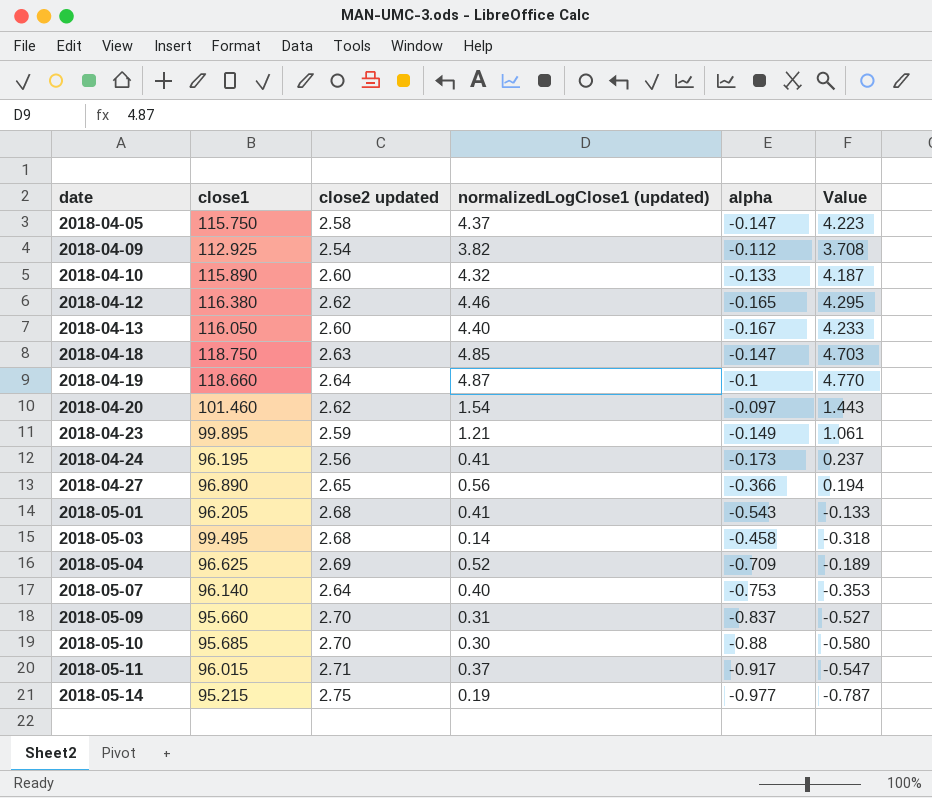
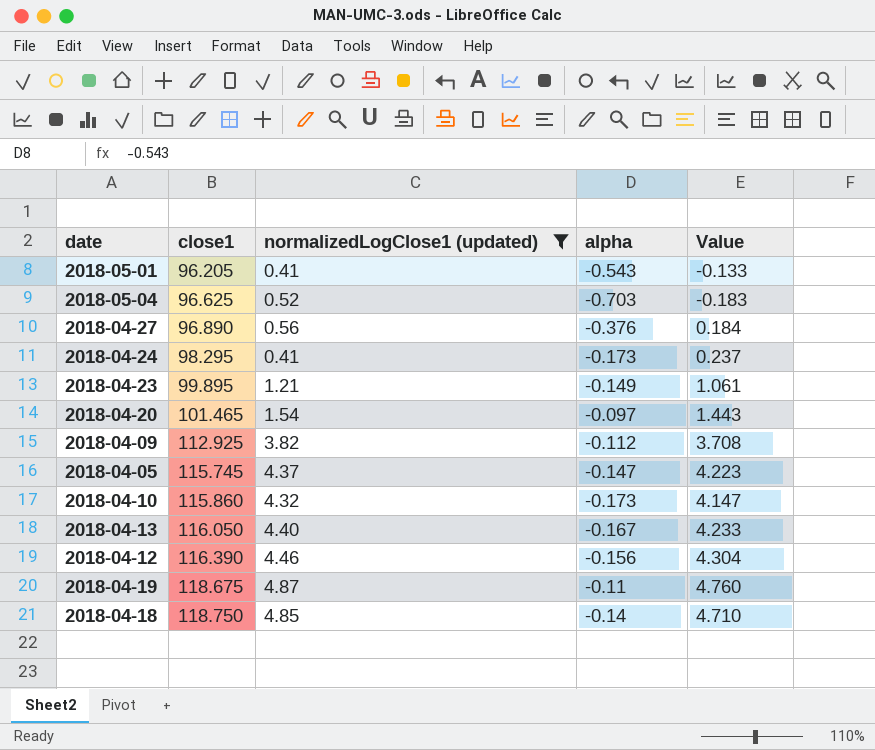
filter: none -> normalizedLogClose1 (updated) >= 0.41
row order: date ascending -> close1 ascending
column close2 updated | position: 3 -> none
2018-05-04 | alpha: -0.709 -> -0.703
2018-05-04 | Value: -0.189 -> -0.183
2018-04-27 | alpha: -0.366 -> -0.376
2018-04-27 | Value: 0.194 -> 0.184
2018-04-24 | close1: 96.195 -> 98.295
2018-04-20 | close1: 101.460 -> 101.465
2018-04-05 | close1: 115.750 -> 115.745
2018-04-10 | close1: 115.890 -> 115.860
2018-04-10 | alpha: -0.133 -> -0.173
2018-04-10 | Value: 4.187 -> 4.147
2018-04-12 | close1: 116.380 -> 116.390
2018-04-12 | alpha: -0.165 -> -0.156
2018-04-12 | Value: 4.295 -> 4.304
2018-04-19 | close1: 118.660 -> 118.675
2018-04-19 | alpha: -0.1 -> -0.11
2018-04-19 | Value: 4.770 -> 4.760
2018-04-18 | alpha: -0.147 -> -0.14
2018-04-18 | Value: 4.703 -> 4.710

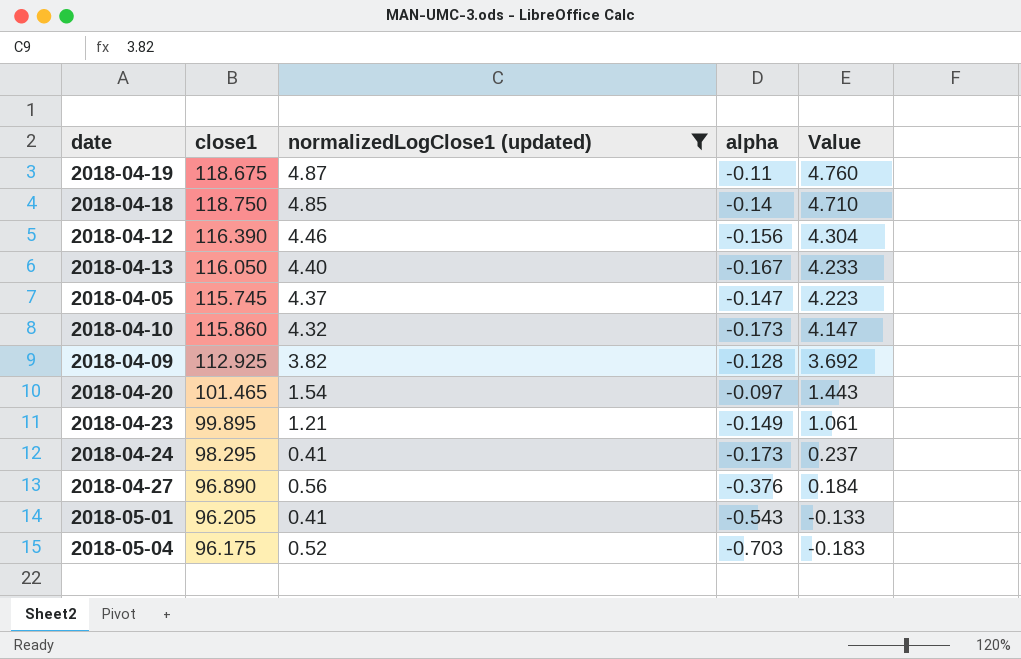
row order: close1 ascending -> Value descending
2018-04-09 | alpha: -0.112 -> -0.128
2018-04-09 | Value: 3.708 -> 3.692
2018-05-04 | close1: 96.625 -> 96.175

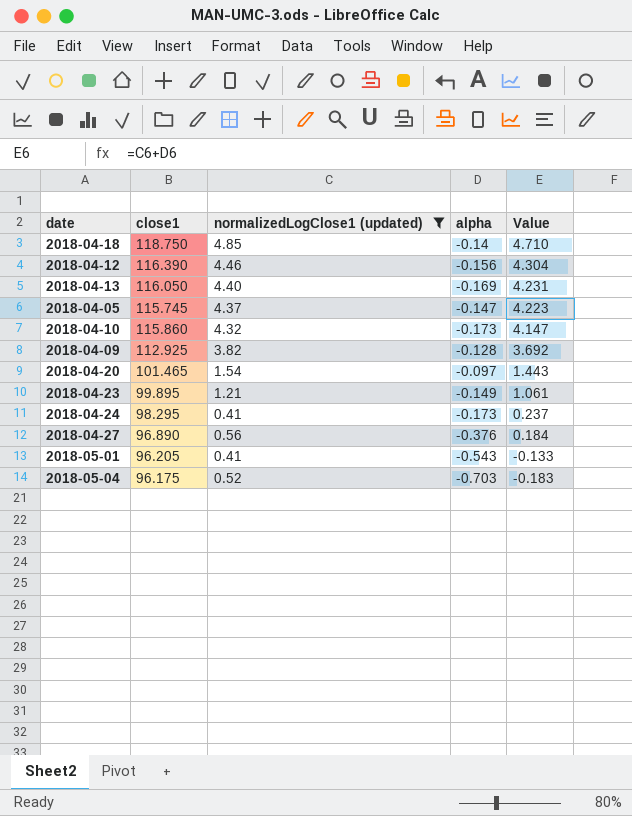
row 2018-04-19: 118.675 | 4.87 | -0.11 | 4.760 -> none
2018-04-13 | alpha: -0.167 -> -0.169
2018-04-13 | Value: 4.233 -> 4.231

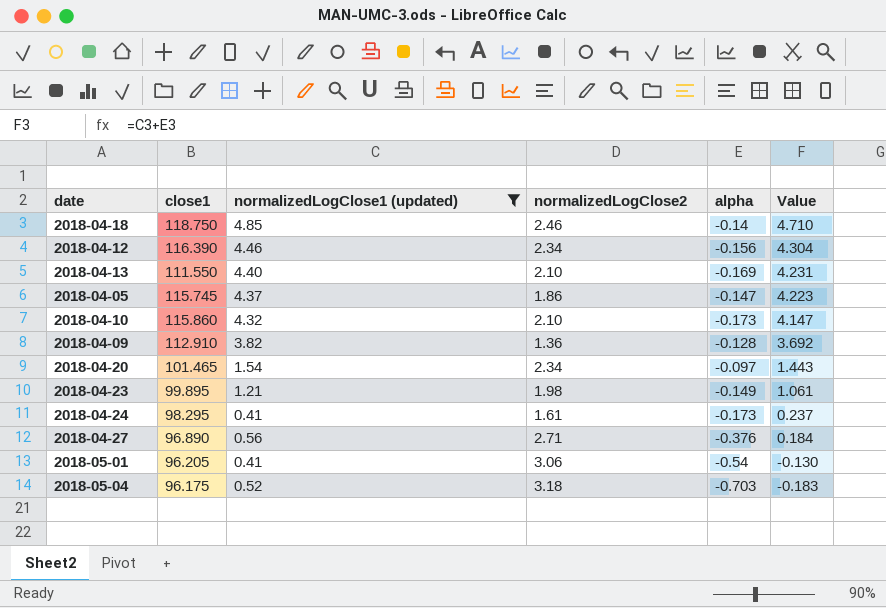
column normalizedLogClose2 | position: none -> 4
2018-04-13 | close1: 116.050 -> 111.550
2018-04-09 | close1: 112.925 -> 112.910
2018-05-01 | alpha: -0.543 -> -0.54
2018-05-01 | Value: -0.133 -> -0.130

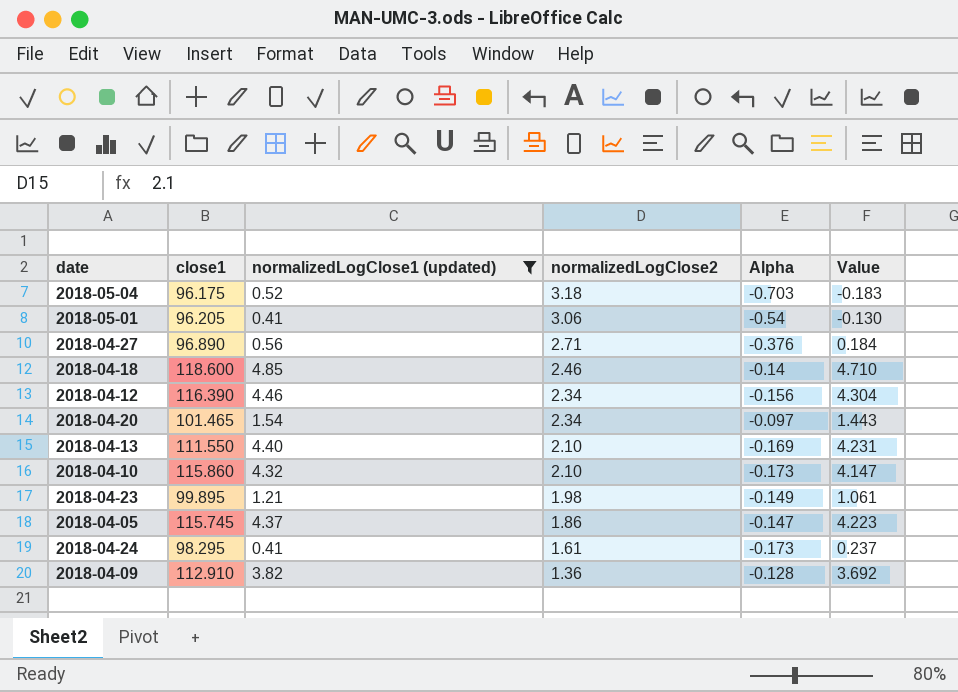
row order: Value descending -> normalizedLogClose2 descending
column name: alpha -> Alpha
2018-04-18 | close1: 118.750 -> 118.600

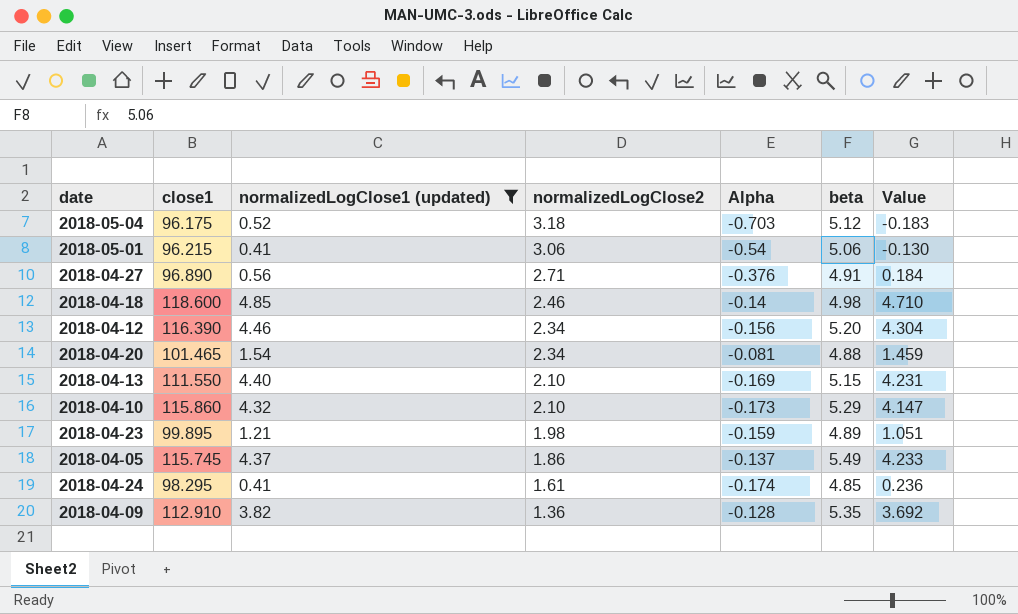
column beta | position: none -> 6
2018-05-01 | close1: 96.205 -> 96.215
2018-04-20 | Alpha: -0.097 -> -0.081
2018-04-20 | Value: 1.443 -> 1.459
2018-04-23 | Alpha: -0.149 -> -0.159
2018-04-23 | Value: 1.061 -> 1.051
2018-04-05 | Alpha: -0.147 -> -0.137
2018-04-05 | Value: 4.223 -> 4.233
2018-04-24 | Alpha: -0.173 -> -0.174
2018-04-24 | Value: 0.237 -> 0.236

